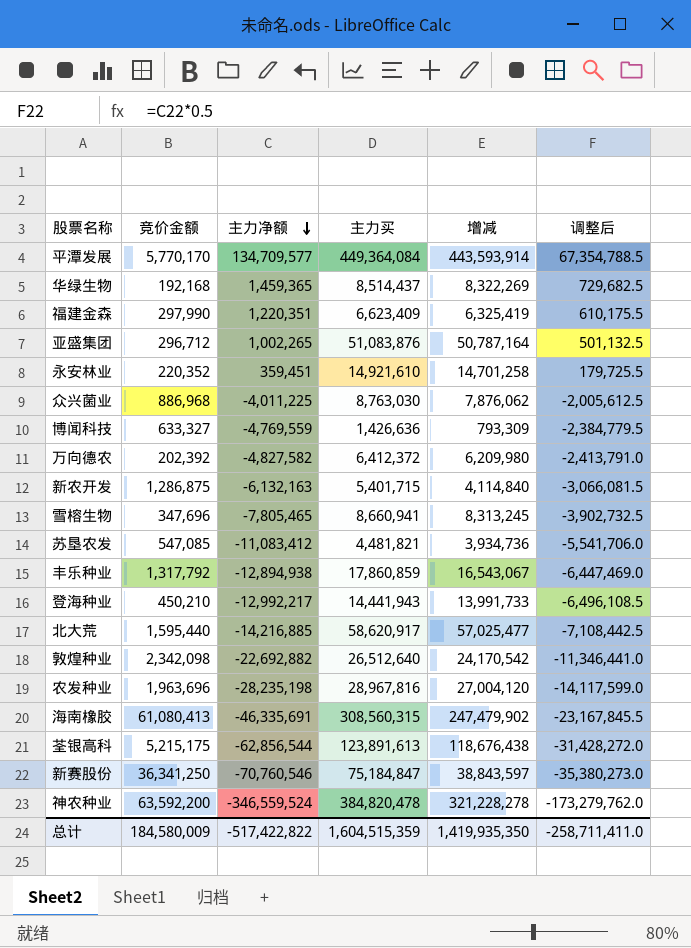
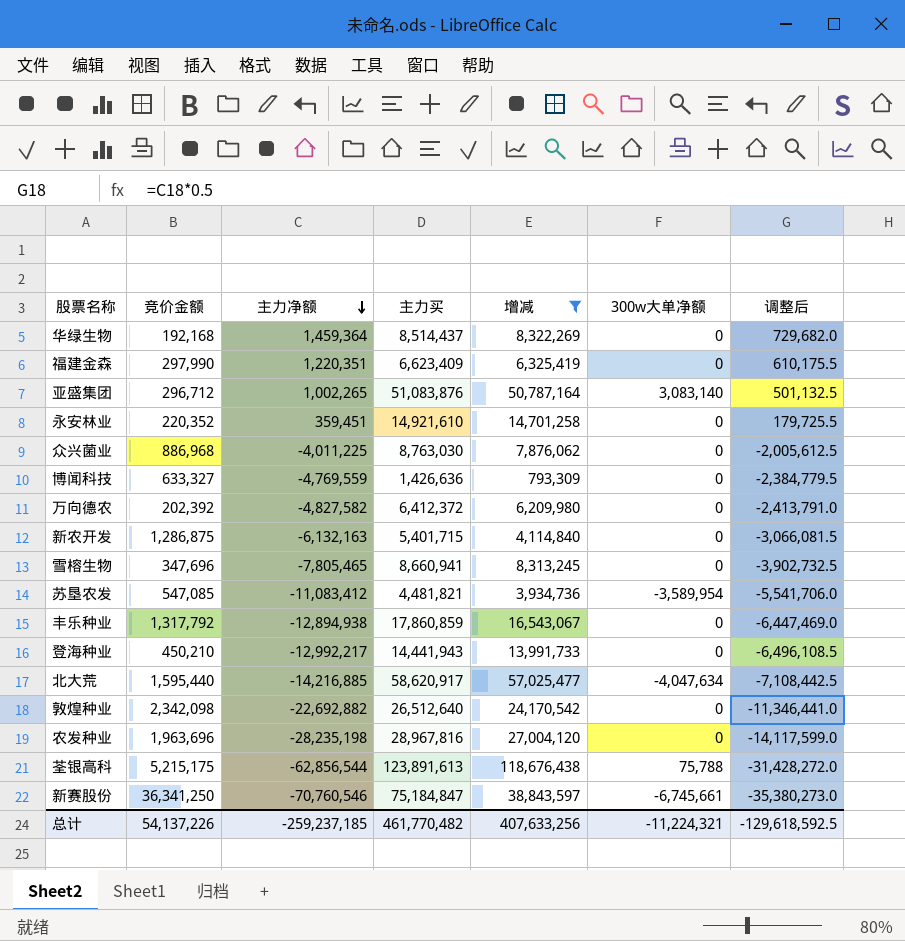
filter: none -> 增减 <= 118,676,438
column 300w大单净额 | position: none -> 6
华绿生物 | 主力净额: 1,459,365 -> 1,459,364
华绿生物 | 调整后: 729,682.5 -> 729,682.0
总计 | 竞价金额: 184,580,009 -> 54,137,226
总计 | 主力净额: -517,422,822 -> -259,237,185
总计 | 主力买: 1,604,515,359 -> 461,770,482
总计 | 增减: 1,419,935,350 -> 407,633,256
总计 | 调整后: -258,711,411.0 -> -129,618,592.5

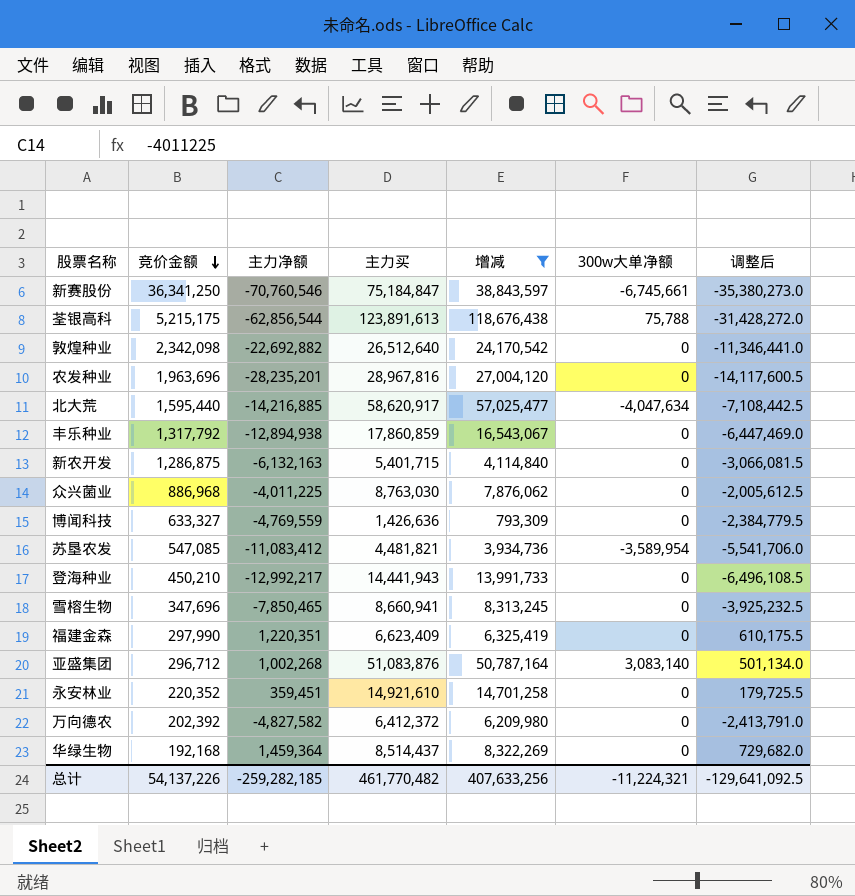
row order: 主力净额 descending -> 竞价金额 descending
农发种业 | 主力净额: -28,235,198 -> -28,235,201
农发种业 | 调整后: -14,117,599.0 -> -14,117,600.5
雪榕生物 | 主力净额: -7,805,465 -> -7,850,465
雪榕生物 | 调整后: -3,902,732.5 -> -3,925,232.5
亚盛集团 | 主力净额: 1,002,265 -> 1,002,268
亚盛集团 | 调整后: 501,132.5 -> 501,134.0
总计 | 主力净额: -259,237,185 -> -259,282,185
总计 | 调整后: -129,618,592.5 -> -129,641,092.5

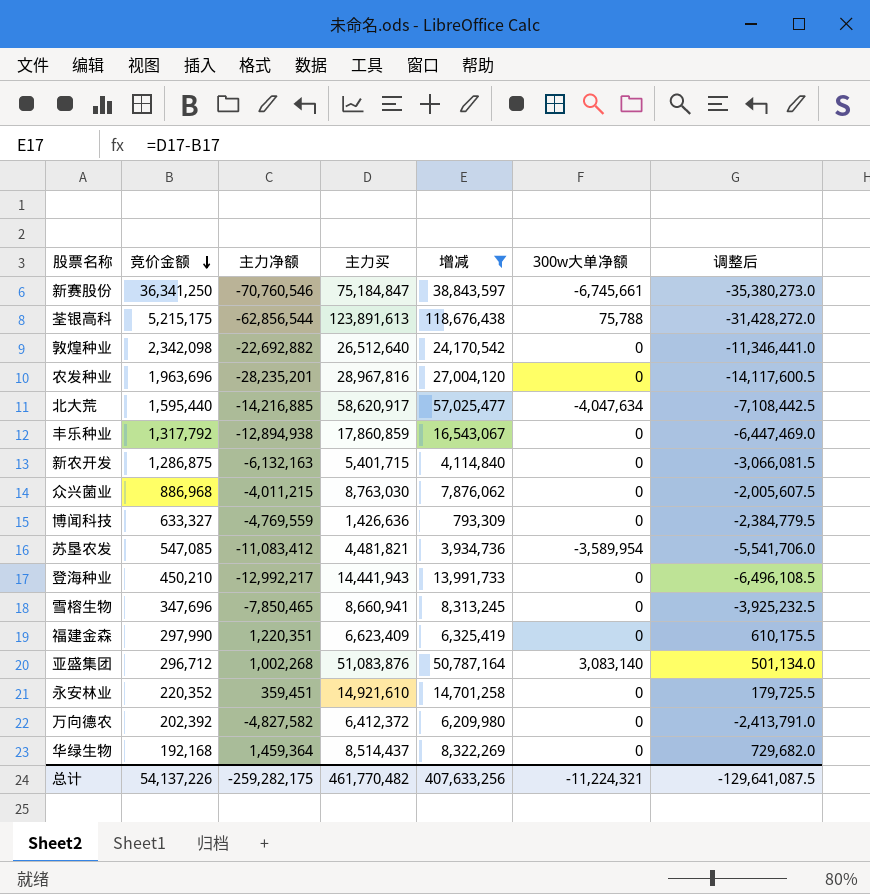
众兴菌业 | 主力净额: -4,011,225 -> -4,011,215
众兴菌业 | 调整后: -2,005,612.5 -> -2,005,607.5
总计 | 主力净额: -259,282,185 -> -259,282,175
总计 | 调整后: -129,641,092.5 -> -129,641,087.5

